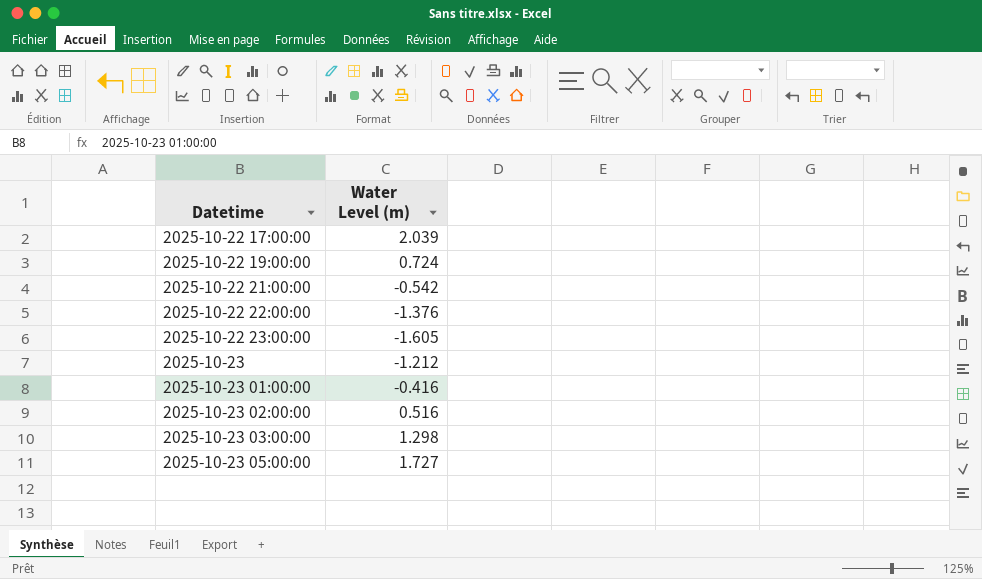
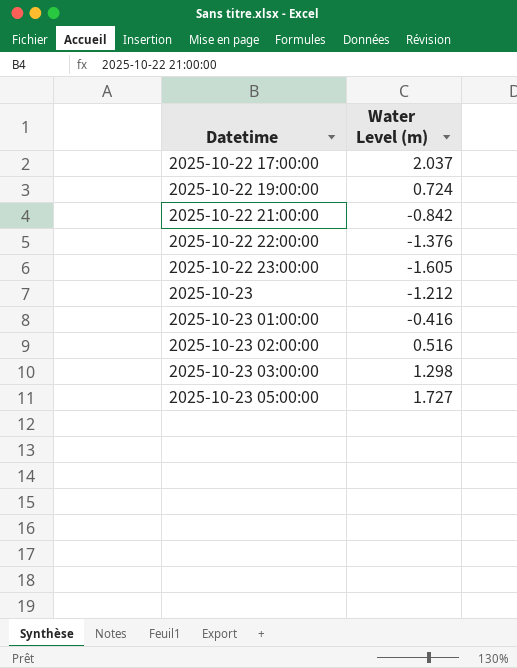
2025-10-22 17:00:00 | Water Level (m): 2.039 -> 2.037
2025-10-22 21:00:00 | Water Level (m): -0.542 -> -0.842

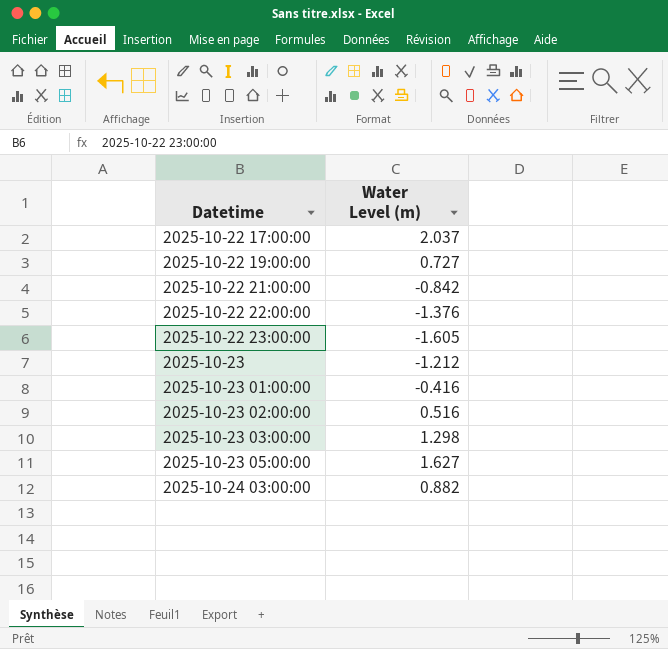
2025-10-22 19:00:00 | Water Level (m): 0.724 -> 0.727
2025-10-23 05:00:00 | Water Level (m): 1.727 -> 1.627
row 2025-10-24 03:00:00: none -> 0.882

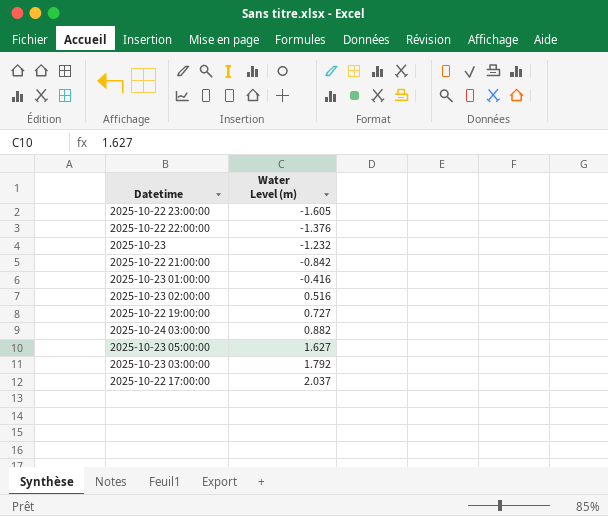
row order: Datetime ascending -> Water Level (m) ascending
2025-10-23 | Water Level (m): -1.212 -> -1.232
2025-10-23 03:00:00 | Water Level (m): 1.298 -> 1.792

